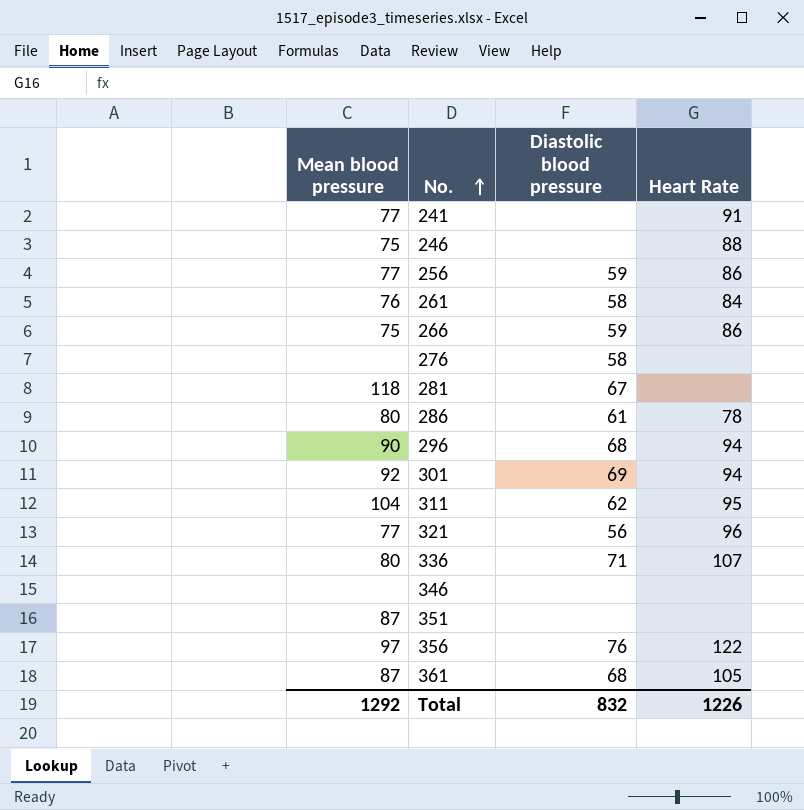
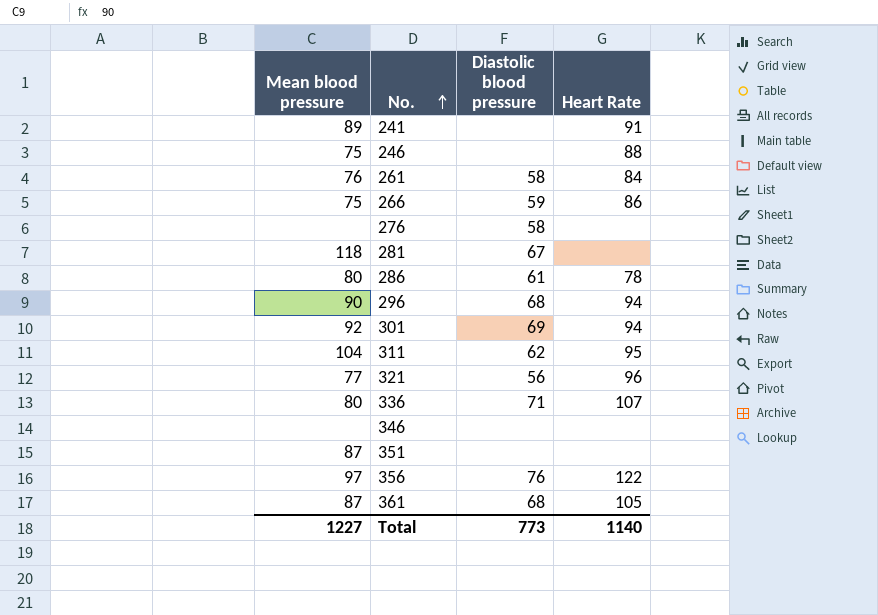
row 256: 77 | 59 | 86 -> none
241 | Mean blood pressure: 77 -> 89
Total | Mean blood pressure: 1292 -> 1227
Total | Diastolic blood pressure: 832 -> 773
Total | Heart Rate: 1226 -> 1140

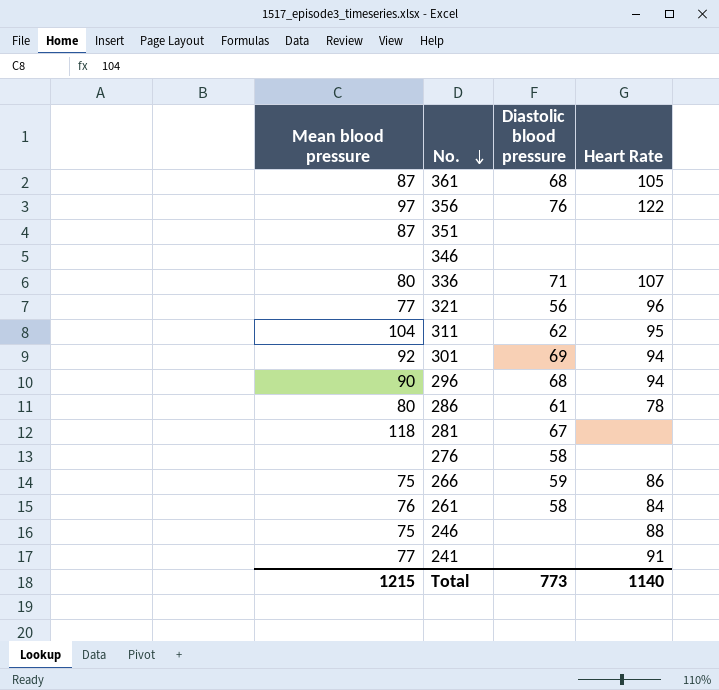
row order: No. ascending -> No. descending
241 | Mean blood pressure: 89 -> 77
Total | Mean blood pressure: 1227 -> 1215

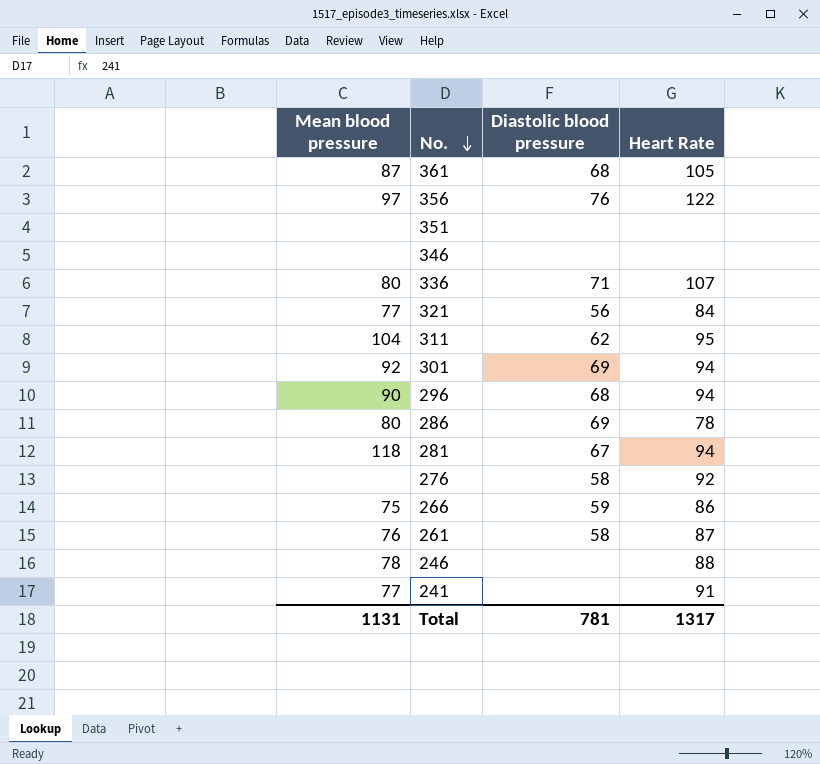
351 | Mean blood pressure: 87 -> none
321 | Heart Rate: 96 -> 84
286 | Diastolic blood pressure: 61 -> 69
281 | Heart Rate: none -> 94
276 | Heart Rate: none -> 92
261 | Heart Rate: 84 -> 87
246 | Mean blood pressure: 75 -> 78
Total | Mean blood pressure: 1215 -> 1131
Total | Diastolic blood pressure: 773 -> 781
Total | Heart Rate: 1140 -> 1317

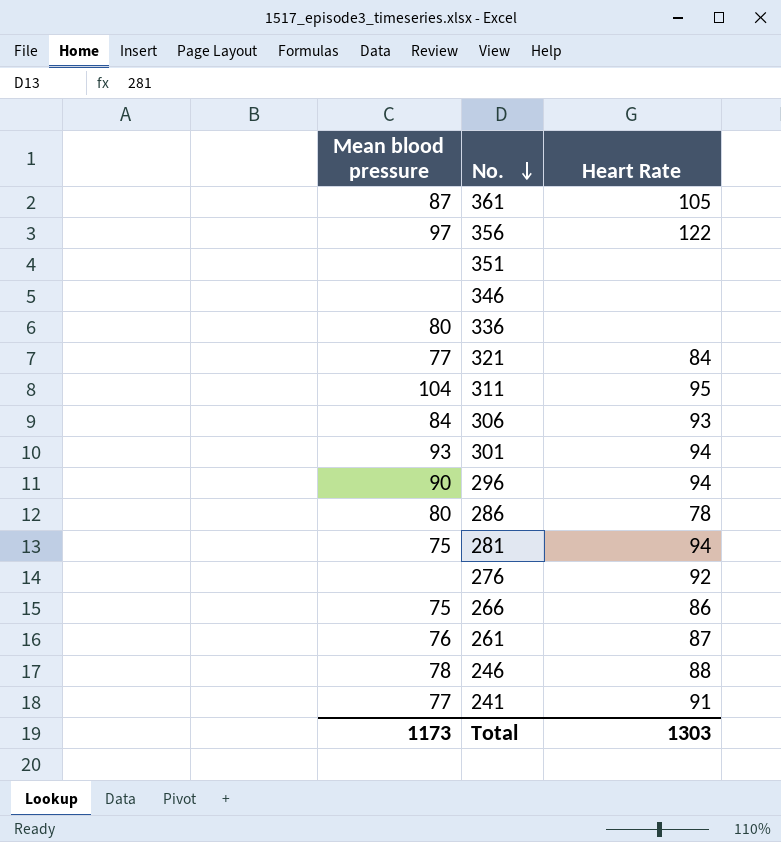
column Diastolic blood pressure | position: 3 -> none
336 | Heart Rate: 107 -> none
row 306: none -> 84 | 93
301 | Mean blood pressure: 92 -> 93
281 | Mean blood pressure: 118 -> 75
Total | Mean blood pressure: 1131 -> 1173
Total | Heart Rate: 1317 -> 1303

